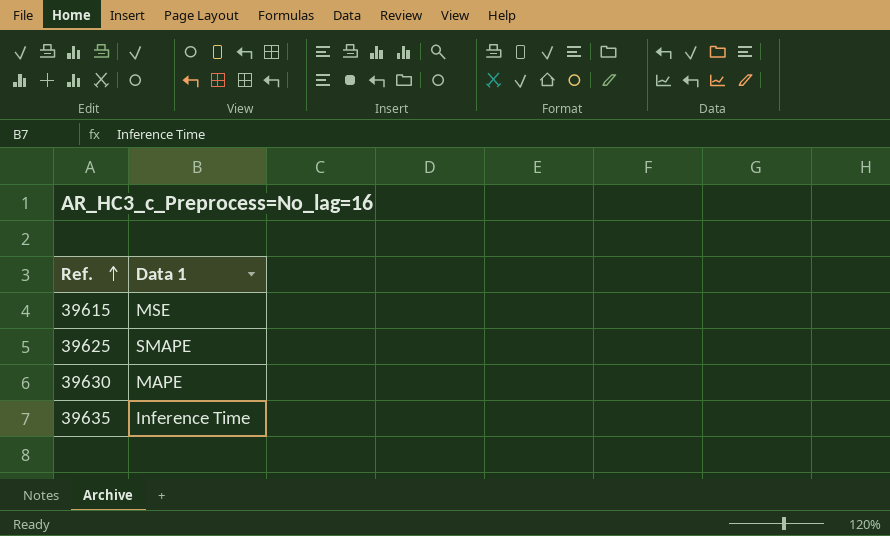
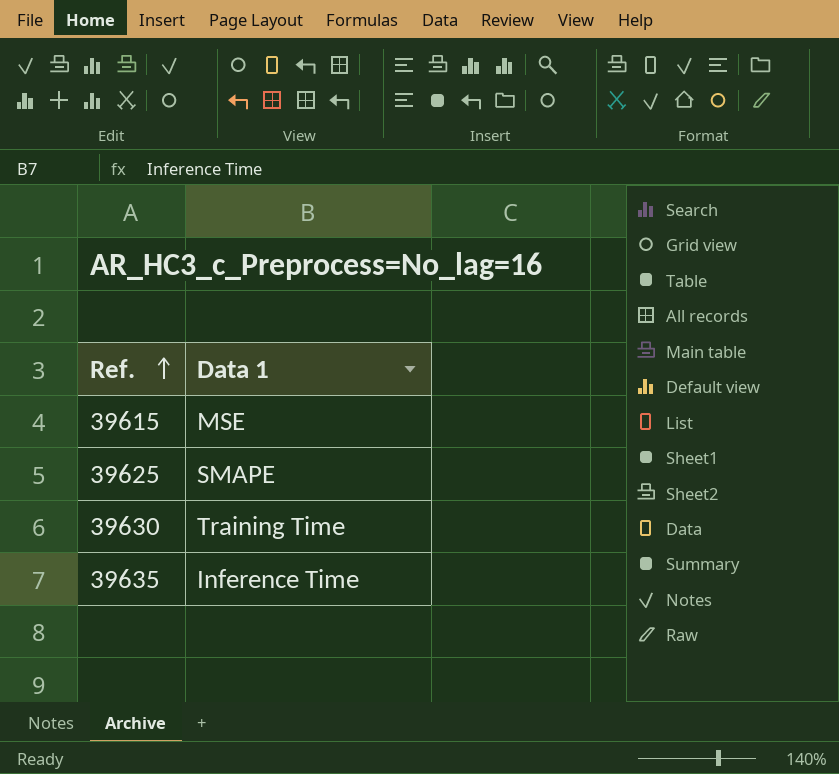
39630 | Data 1: MAPE -> Training Time

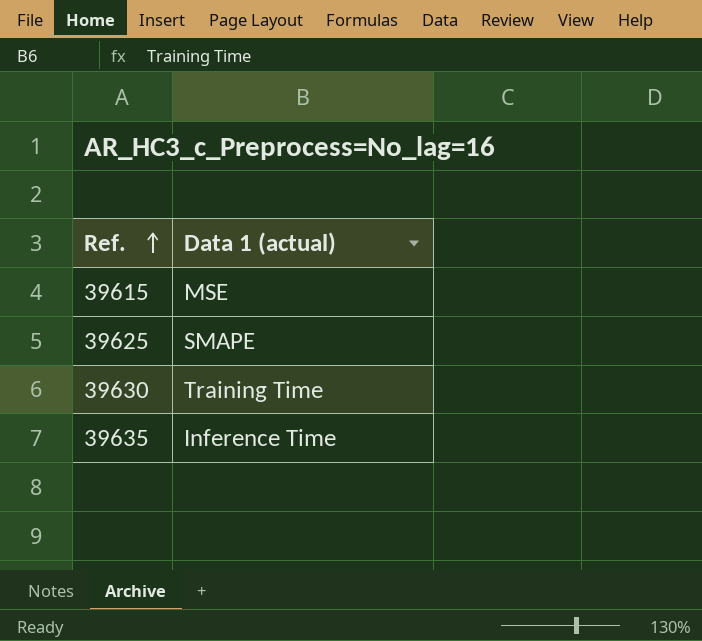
column name: Data 1 -> Data 1 (actual)

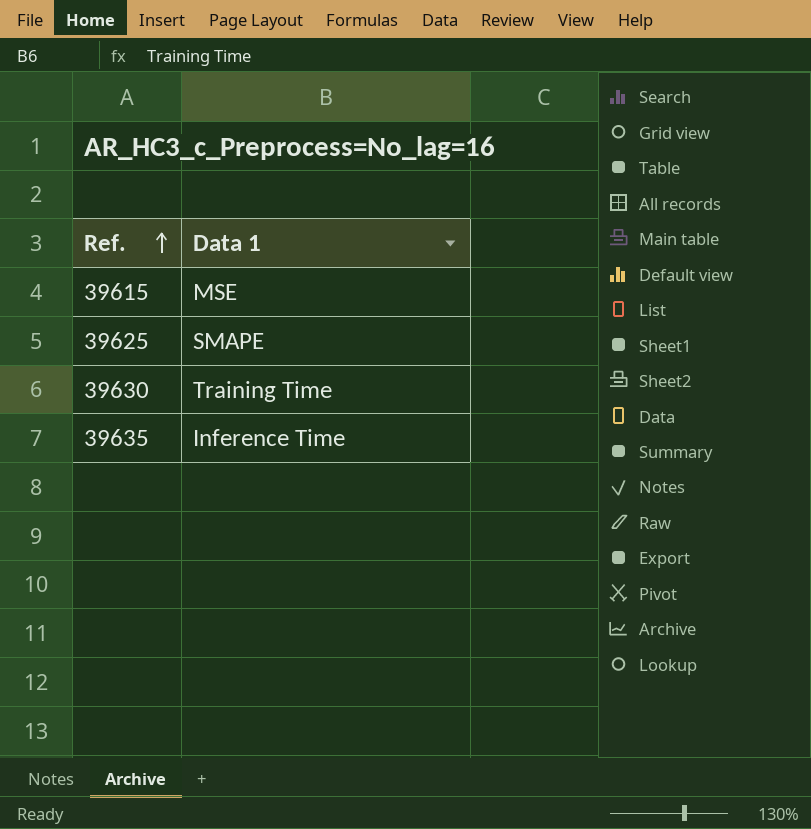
column name: Data 1 (actual) -> Data 1

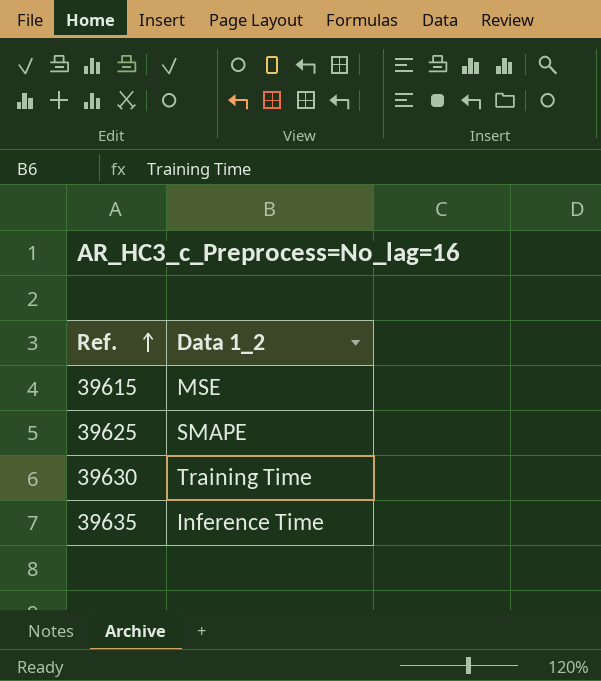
column name: Data 1 -> Data 1_2

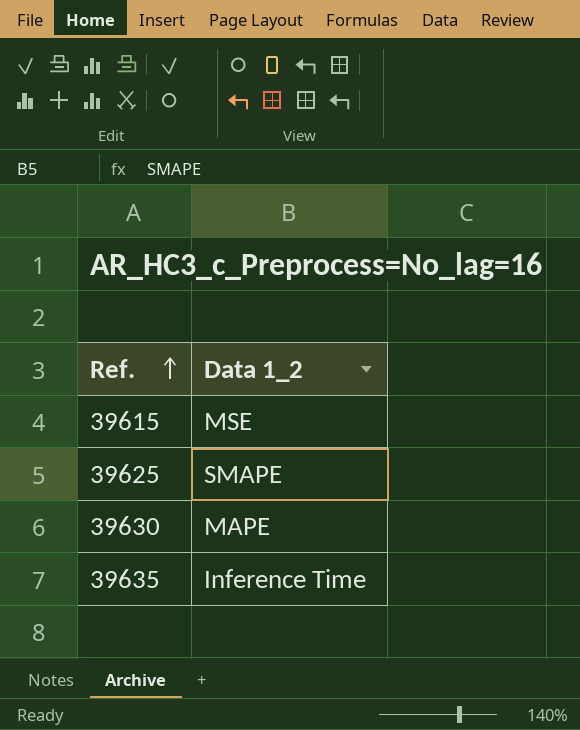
39630 | Data 1_2: Training Time -> MAPE

